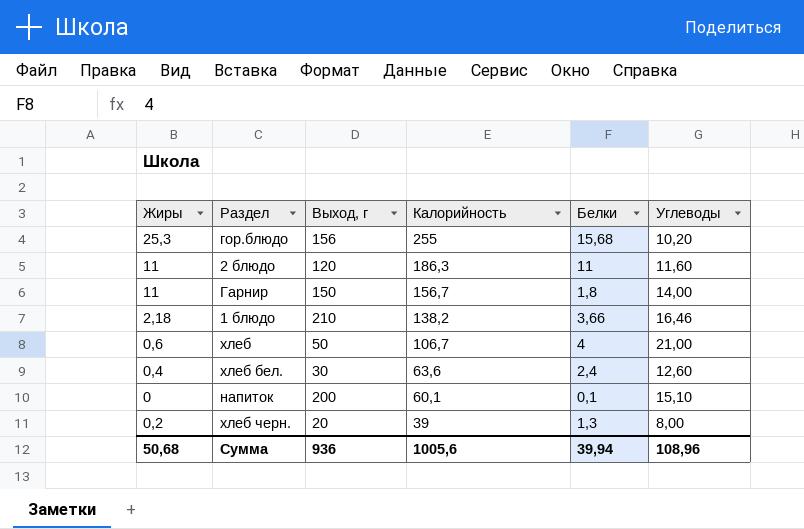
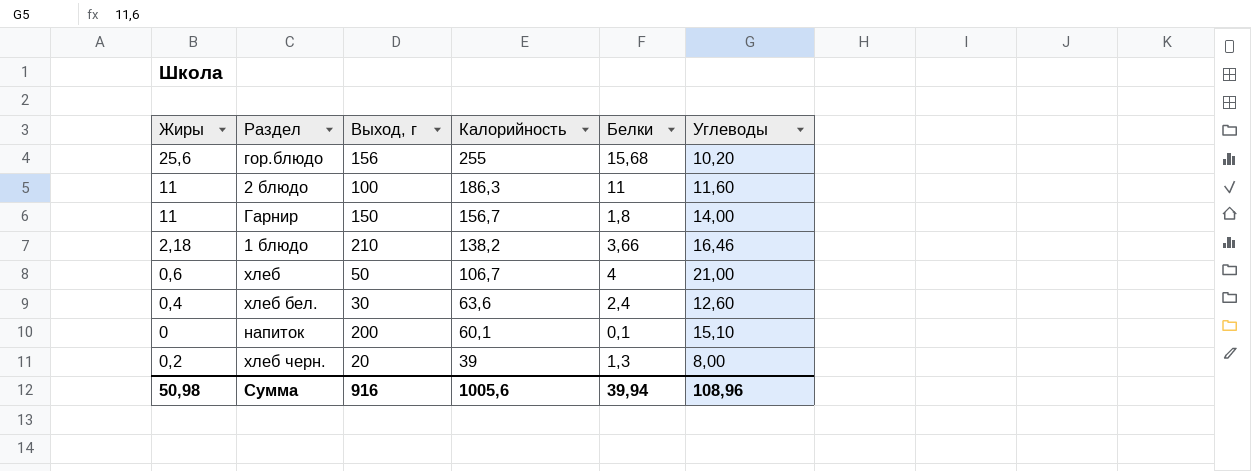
гор.блюдо | Жиры: 25,3 -> 25,6
2 блюдо | Выход, г: 120 -> 100
Сумма | Жиры: 50,68 -> 50,98
Сумма | Выход, г: 936 -> 916

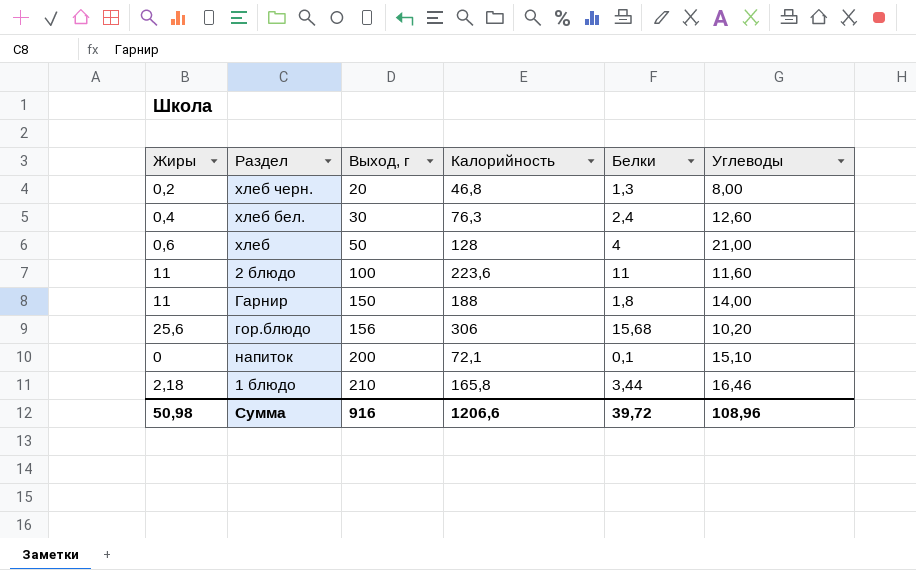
row order: Калорийность descending -> Выход, г ascending
хлеб черн. | Калорийность: 39 -> 46,8
хлеб бел. | Калорийность: 63,6 -> 76,3
хлеб | Калорийность: 106,7 -> 128
2 блюдо | Калорийность: 186,3 -> 223,6
Гарнир | Калорийность: 156,7 -> 188
гор.блюдо | Калорийность: 255 -> 306
напиток | Калорийность: 60,1 -> 72,1
1 блюдо | Калорийность: 138,2 -> 165,8
1 блюдо | Белки: 3,66 -> 3,44
Сумма | Калорийность: 1005,6 -> 1206,6
Сумма | Белки: 39,94 -> 39,72

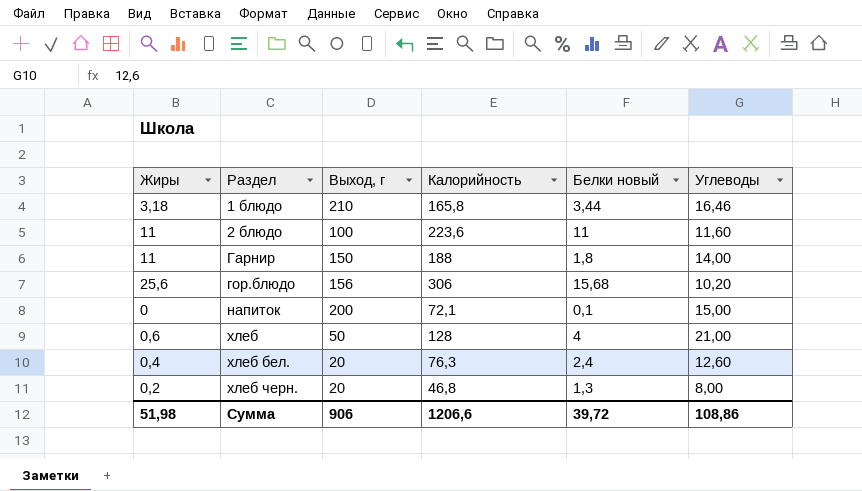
row order: Выход, г ascending -> Раздел ascending
column name: Белки -> Белки новый
1 блюдо | Жиры: 2,18 -> 3,18
напиток | Углеводы: 15,10 -> 15,00
хлеб бел. | Выход, г: 30 -> 20
Сумма | Жиры: 50,98 -> 51,98
Сумма | Выход, г: 916 -> 906
Сумма | Углеводы: 108,96 -> 108,86

